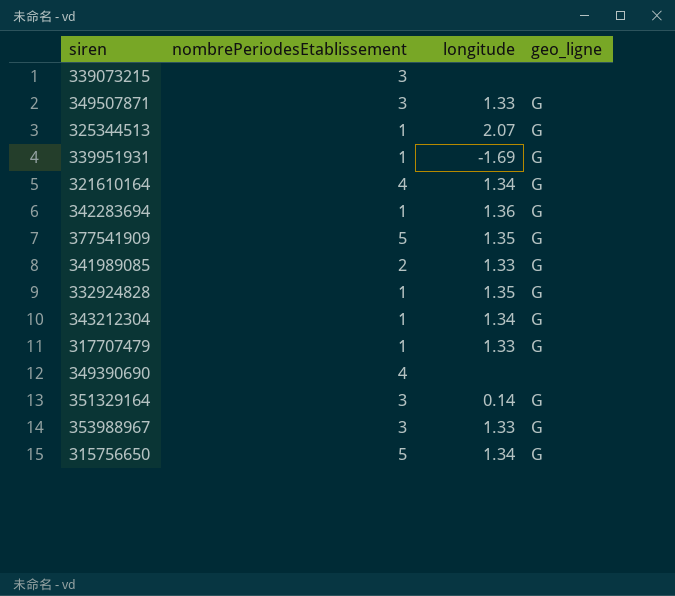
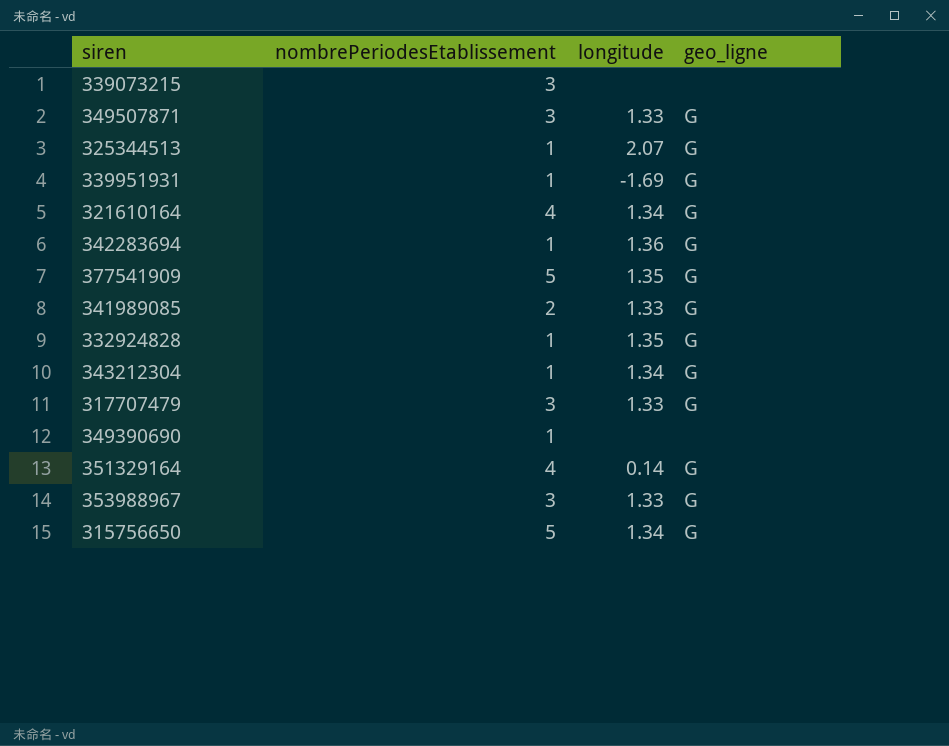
317707479 | nombrePeriodesEtablissement: 1 -> 3
349390690 | nombrePeriodesEtablissement: 4 -> 1
351329164 | nombrePeriodesEtablissement: 3 -> 4

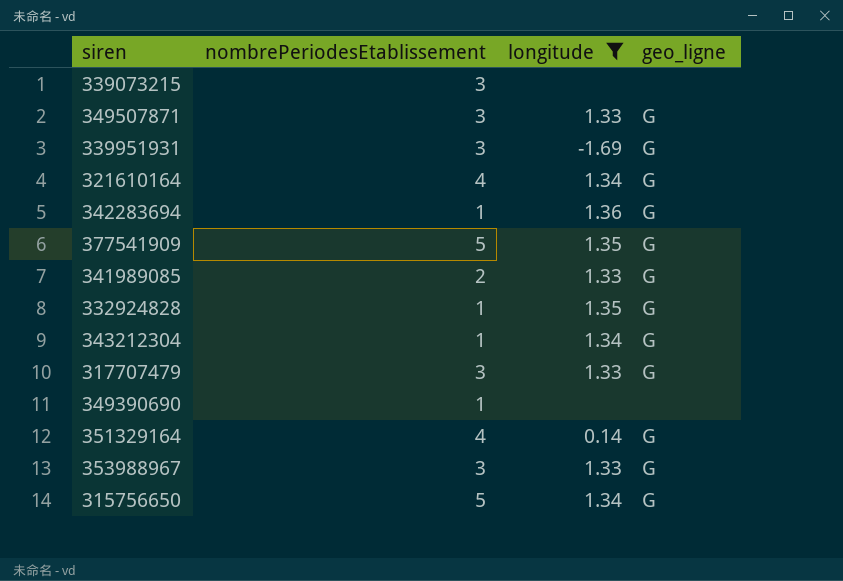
filter: none -> longitude != 2.07
339951931 | nombrePeriodesEtablissement: 1 -> 3

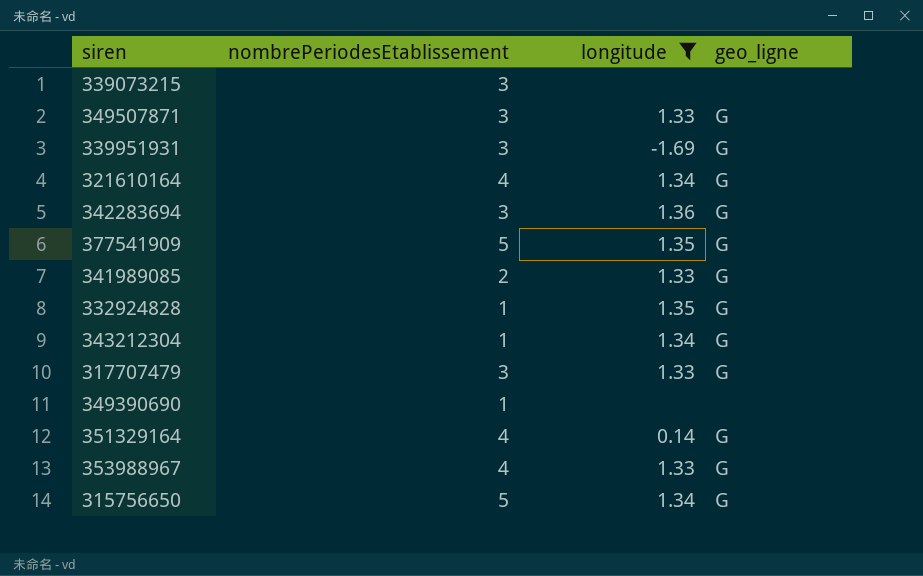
342283694 | nombrePeriodesEtablissement: 1 -> 3
353988967 | nombrePeriodesEtablissement: 3 -> 4

